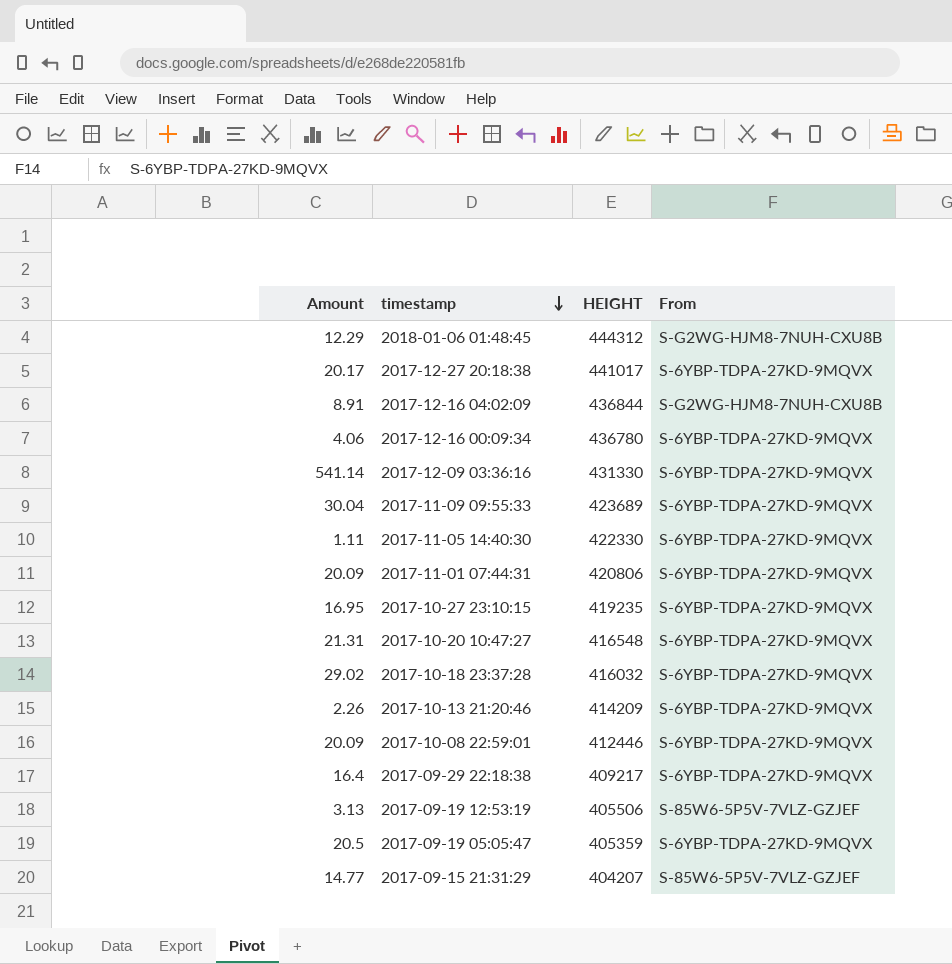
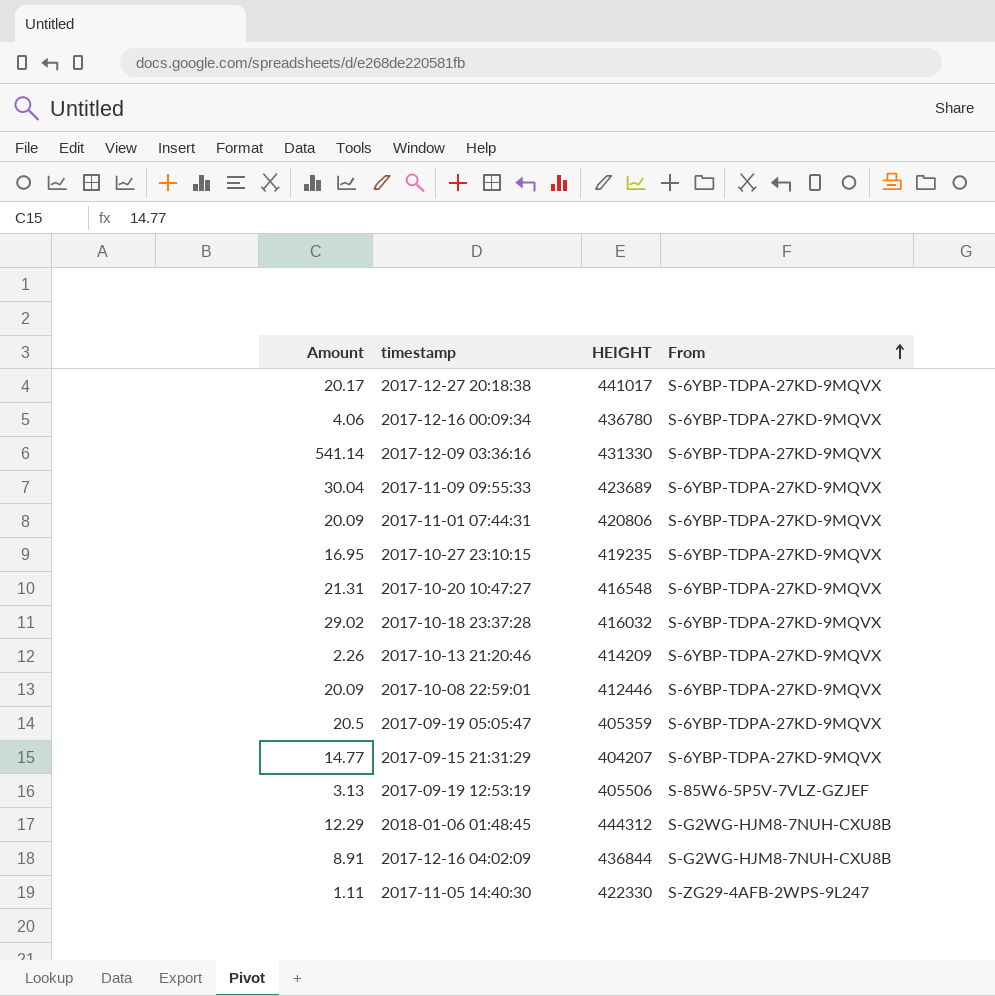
row order: timestamp descending -> From ascending
row 2017-09-29 22:18:38: 16.4 | 409217 | S-6YBP-TDPA-27KD-9MQVX -> none
2017-09-15 21:31:29 | From: S-85W6-5P5V-7VLZ-GZJEF -> S-6YBP-TDPA-27KD-9MQVX
2017-11-05 14:40:30 | From: S-6YBP-TDPA-27KD-9MQVX -> S-ZG29-4AFB-2WPS-9L247

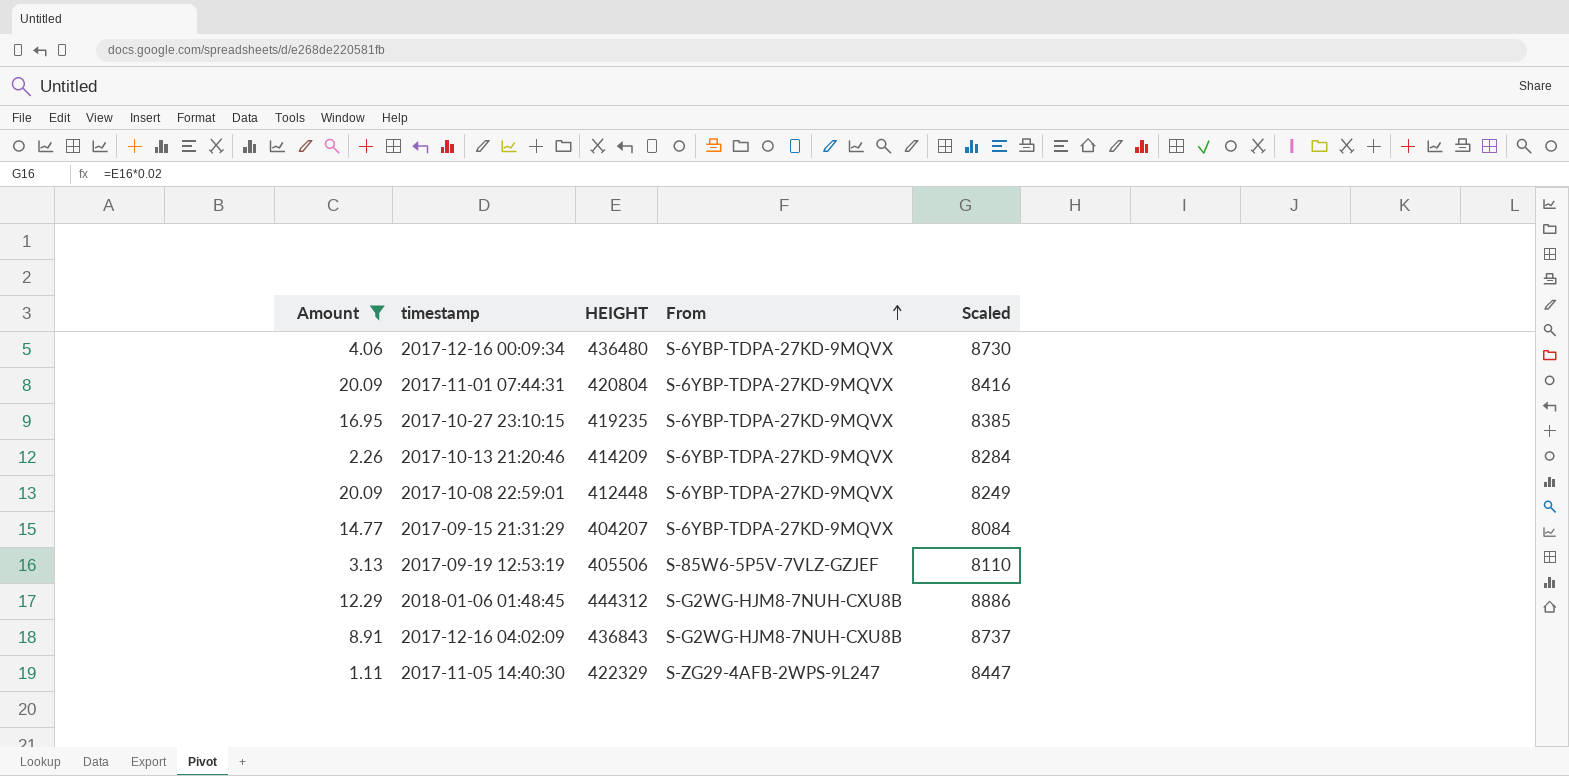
filter: none -> Amount <= 20.09
column Scaled | formula: none -> [HEIGHT] * 0.02
2017-12-16 00:09:34 | HEIGHT: 436780 -> 436480
2017-11-01 07:44:31 | HEIGHT: 420806 -> 420804
2017-10-08 22:59:01 | HEIGHT: 412446 -> 412448
2017-12-16 04:02:09 | HEIGHT: 436844 -> 436843
2017-11-05 14:40:30 | HEIGHT: 422330 -> 422329

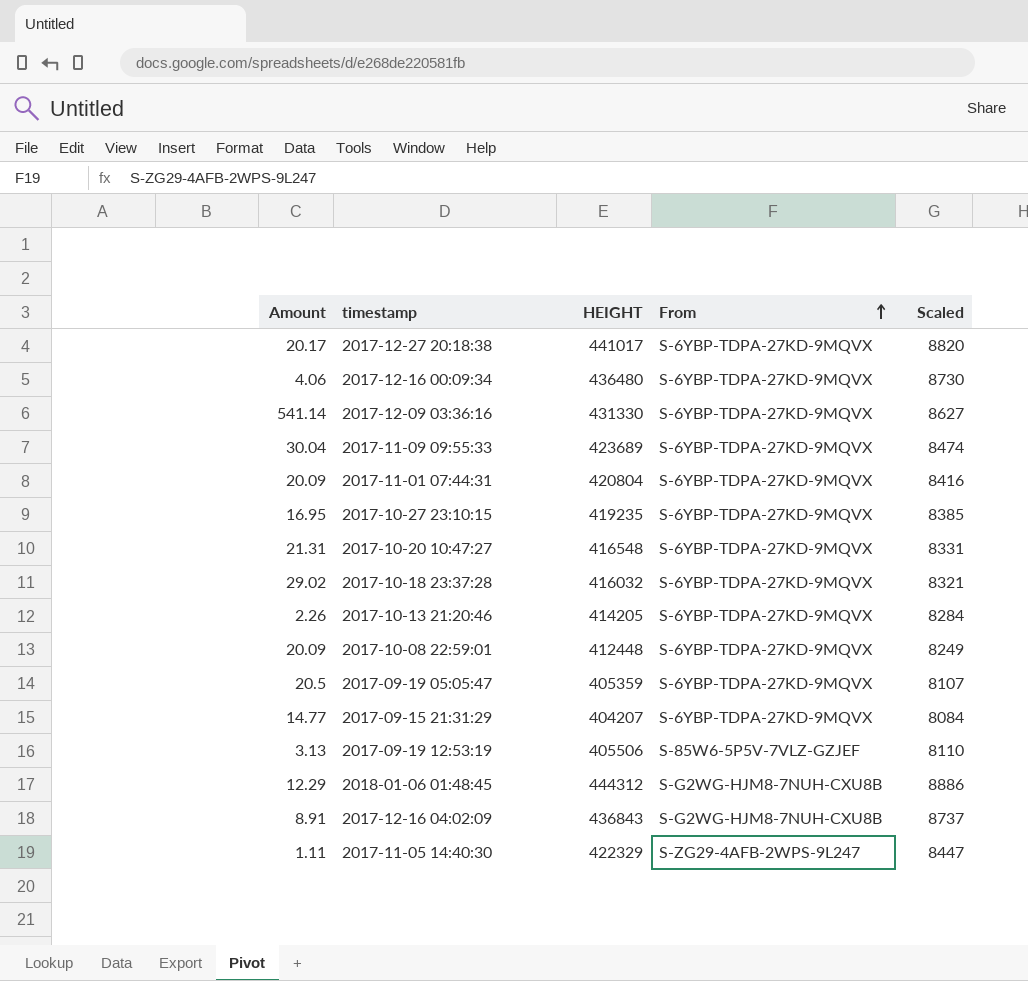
filter: Amount <= 20.09 -> none
2017-10-13 21:20:46 | HEIGHT: 414209 -> 414205

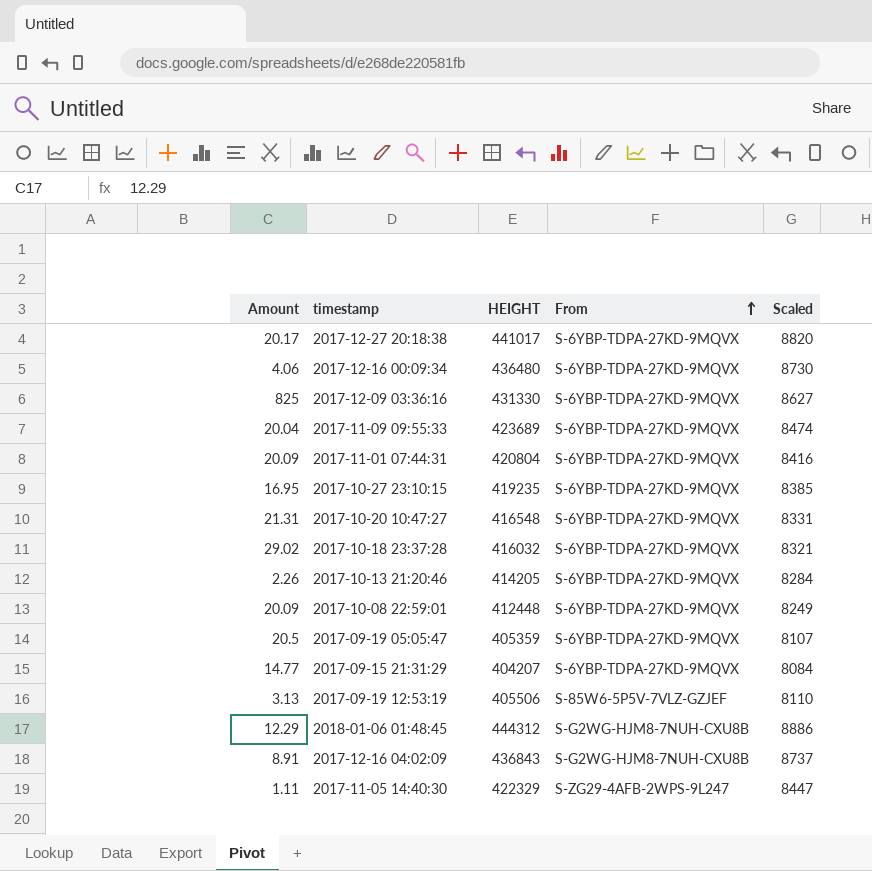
2017-12-09 03:36:16 | Amount: 541.14 -> 825
2017-11-09 09:55:33 | Amount: 30.04 -> 20.04

